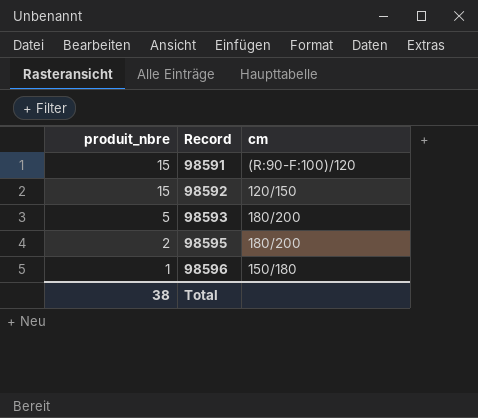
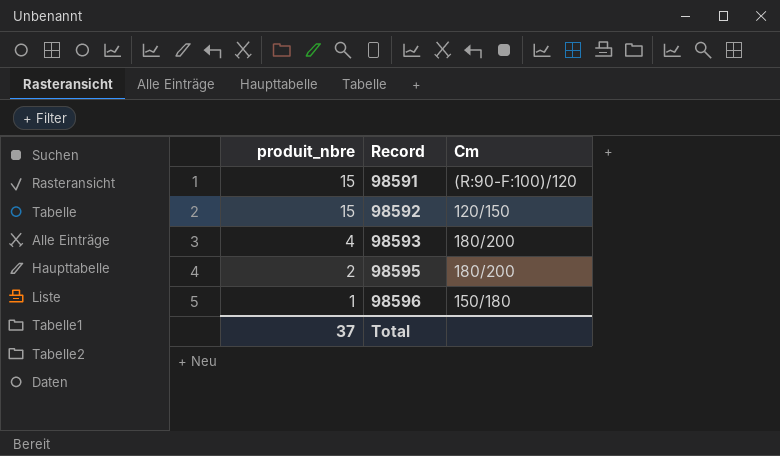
column name: cm -> Cm
98593 | produit_nbre: 5 -> 4
Total | produit_nbre: 38 -> 37

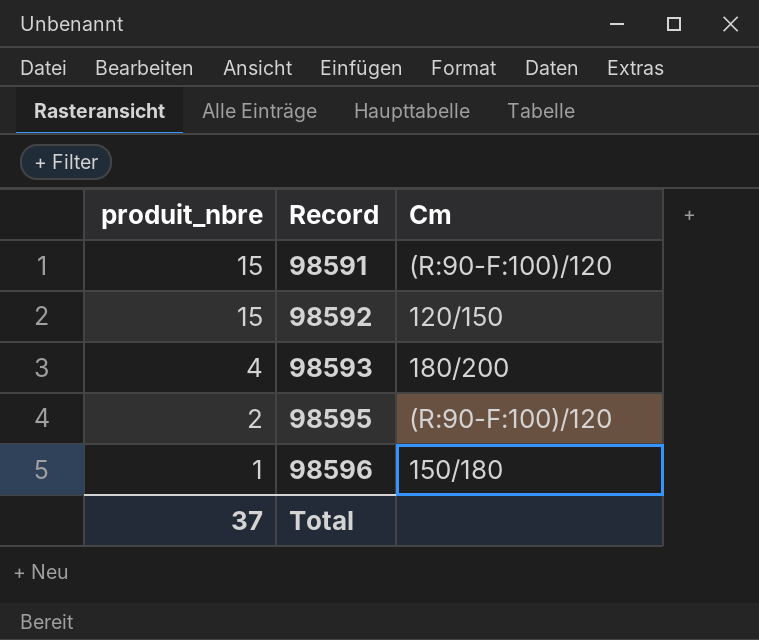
98595 | Cm: 180/200 -> (R:90-F:100)/120

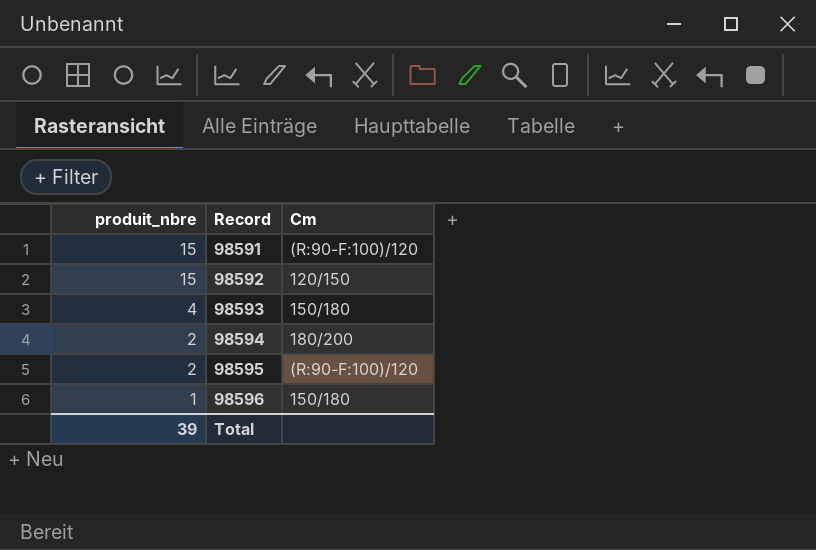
98593 | Cm: 180/200 -> 150/180
row 98594: none -> 2 | 180/200
Total | produit_nbre: 37 -> 39

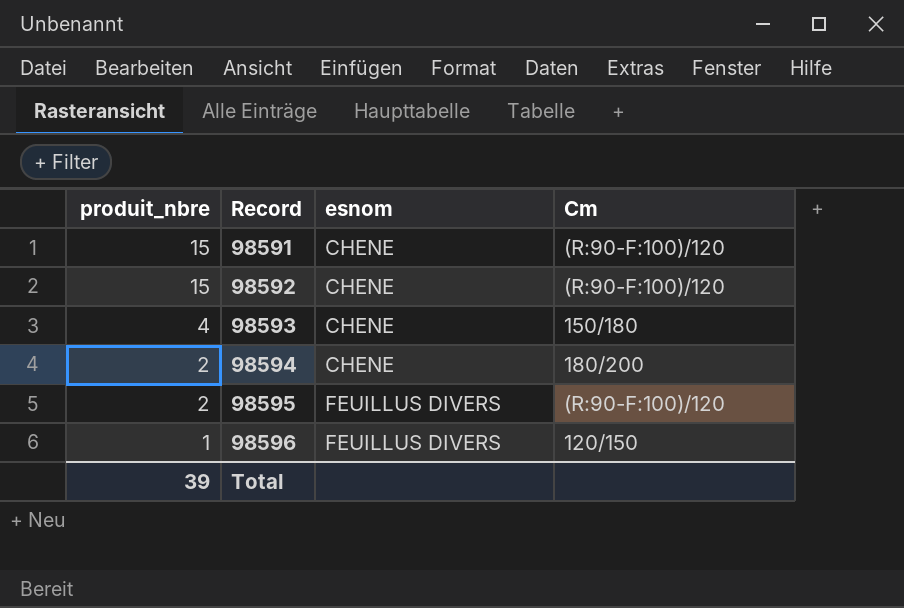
column esnom | position: none -> 3
98592 | Cm: 120/150 -> (R:90-F:100)/120
98596 | Cm: 150/180 -> 120/150

